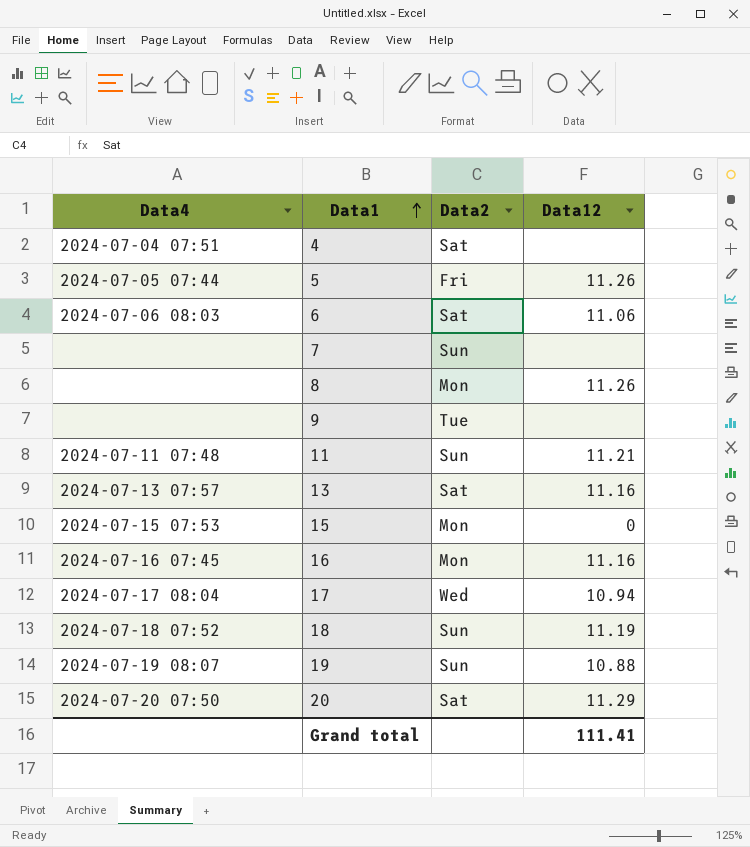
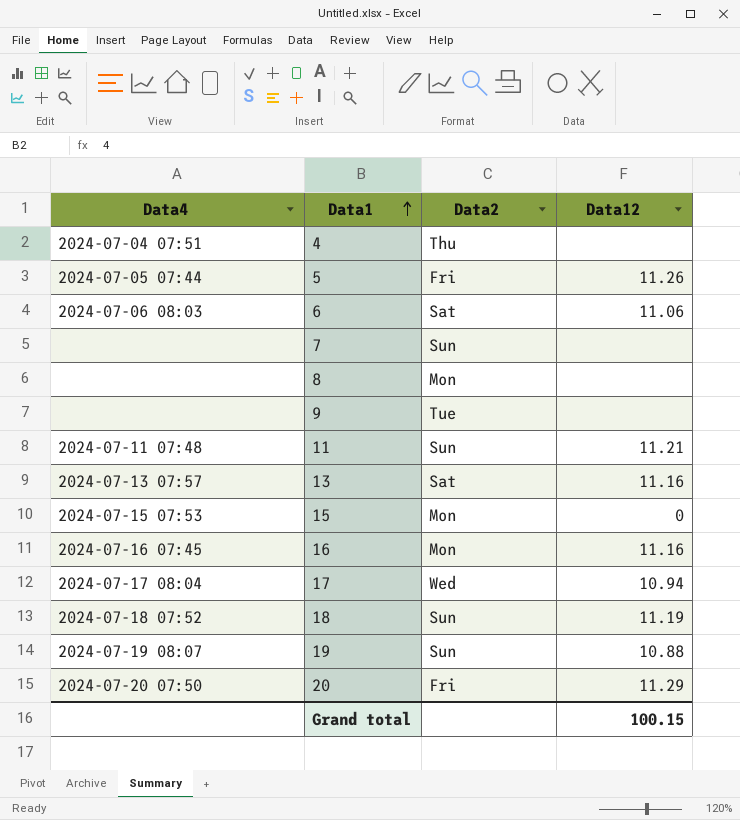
4 | Data2: Sat -> Thu
8 | Data12: 11.26 -> none
20 | Data2: Sat -> Fri
Grand total | Data12: 111.41 -> 100.15

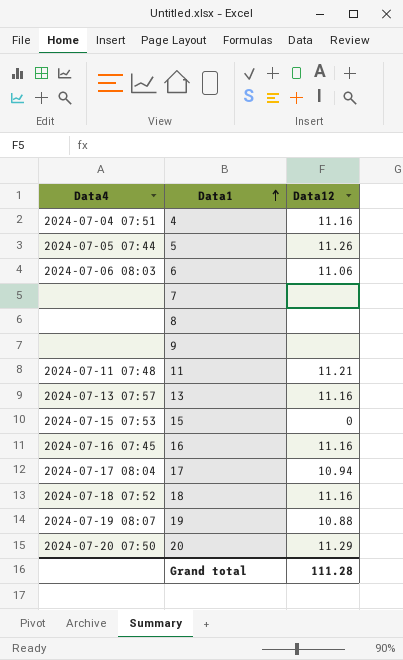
column Data2 | position: 3 -> none
4 | Data12: none -> 11.16
18 | Data12: 11.19 -> 11.16
Grand total | Data12: 100.15 -> 111.28

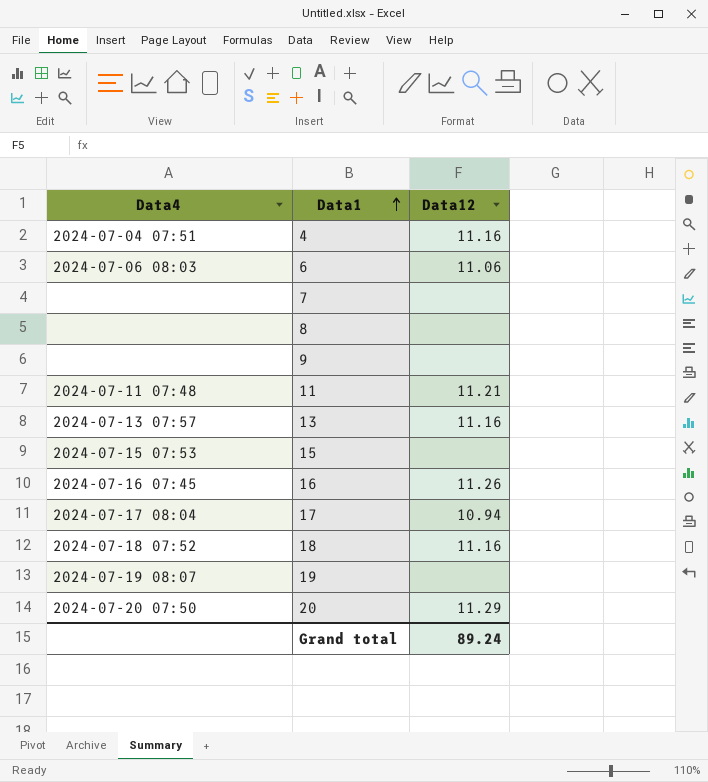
row 5: 2024-07-05 07:44 | 11.26 -> none
15 | Data12: 0 -> none
16 | Data12: 11.16 -> 11.26
19 | Data12: 10.88 -> none
Grand total | Data12: 111.28 -> 89.24

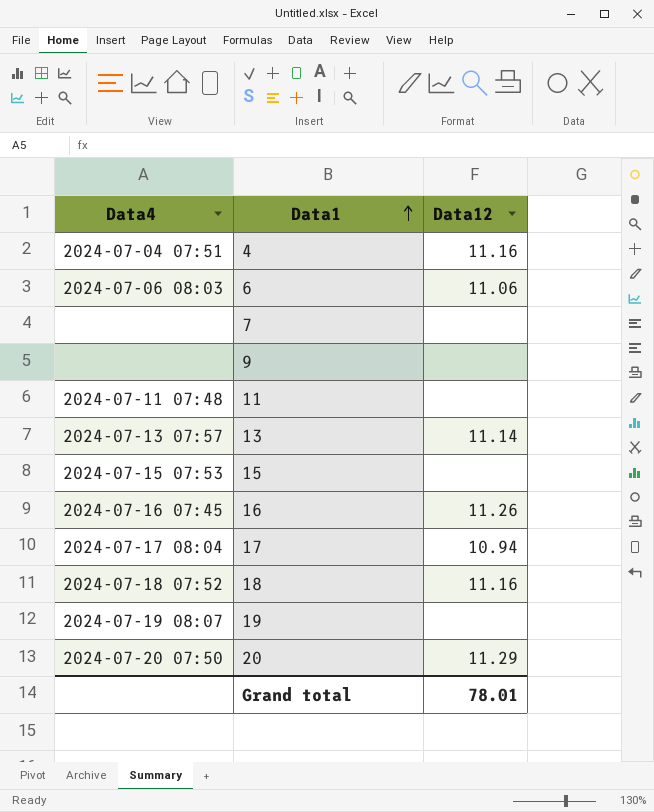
row 8: none | none -> none
11 | Data12: 11.21 -> none
13 | Data12: 11.16 -> 11.14
Grand total | Data12: 89.24 -> 78.01

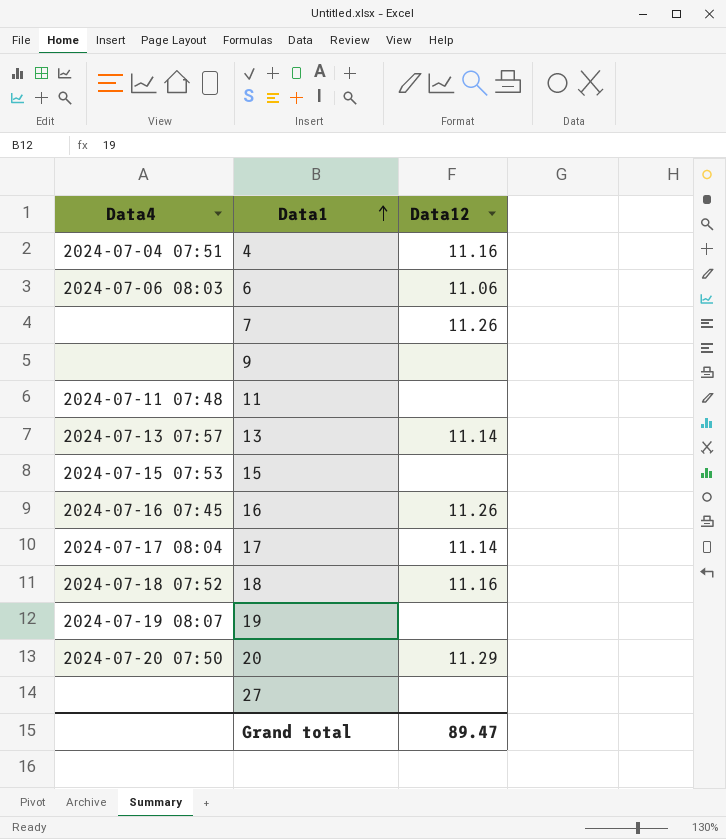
7 | Data12: none -> 11.26
17 | Data12: 10.94 -> 11.14
row 27: none -> none | none
Grand total | Data12: 78.01 -> 89.47

